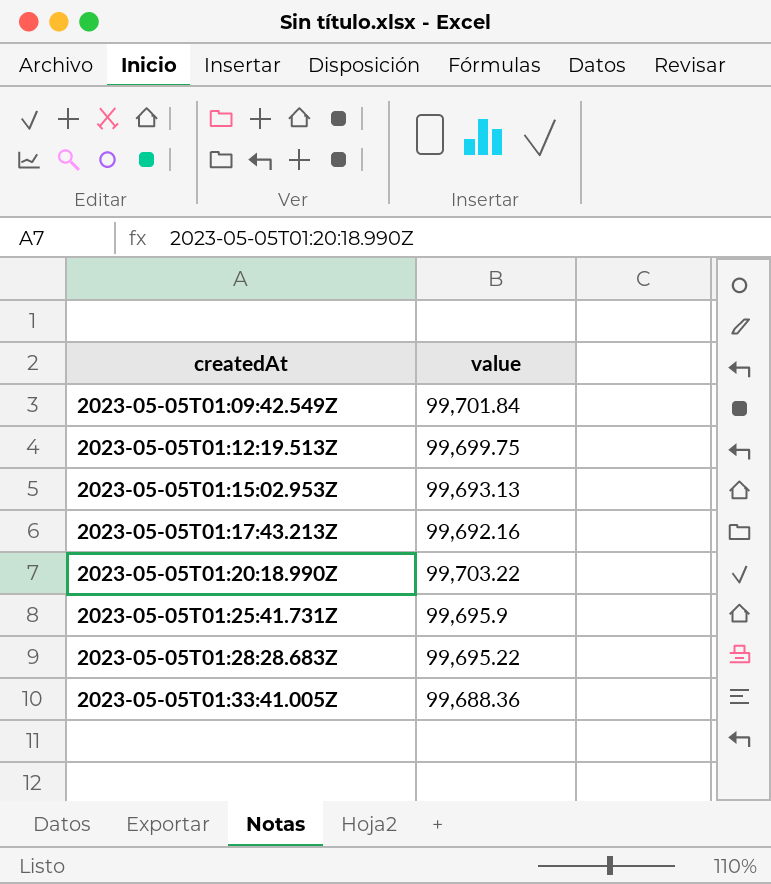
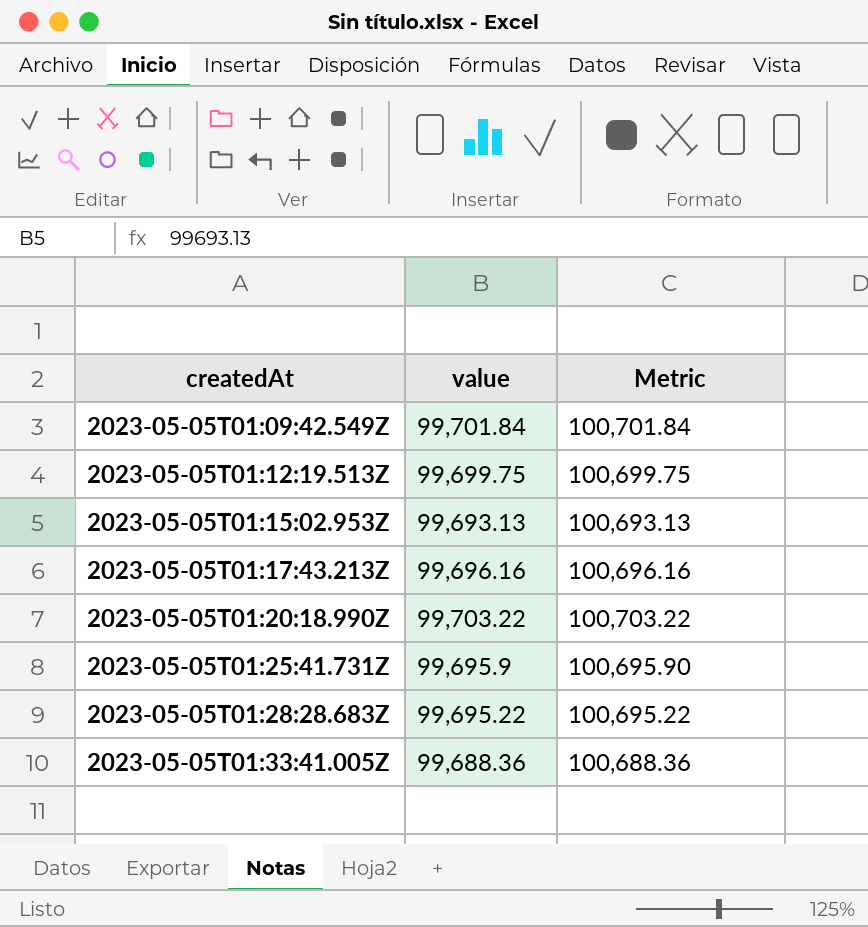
column Metric | formula: none -> [value] + 1000
2023-05-05T01:17:43.213Z | value: 99,692.16 -> 99,696.16

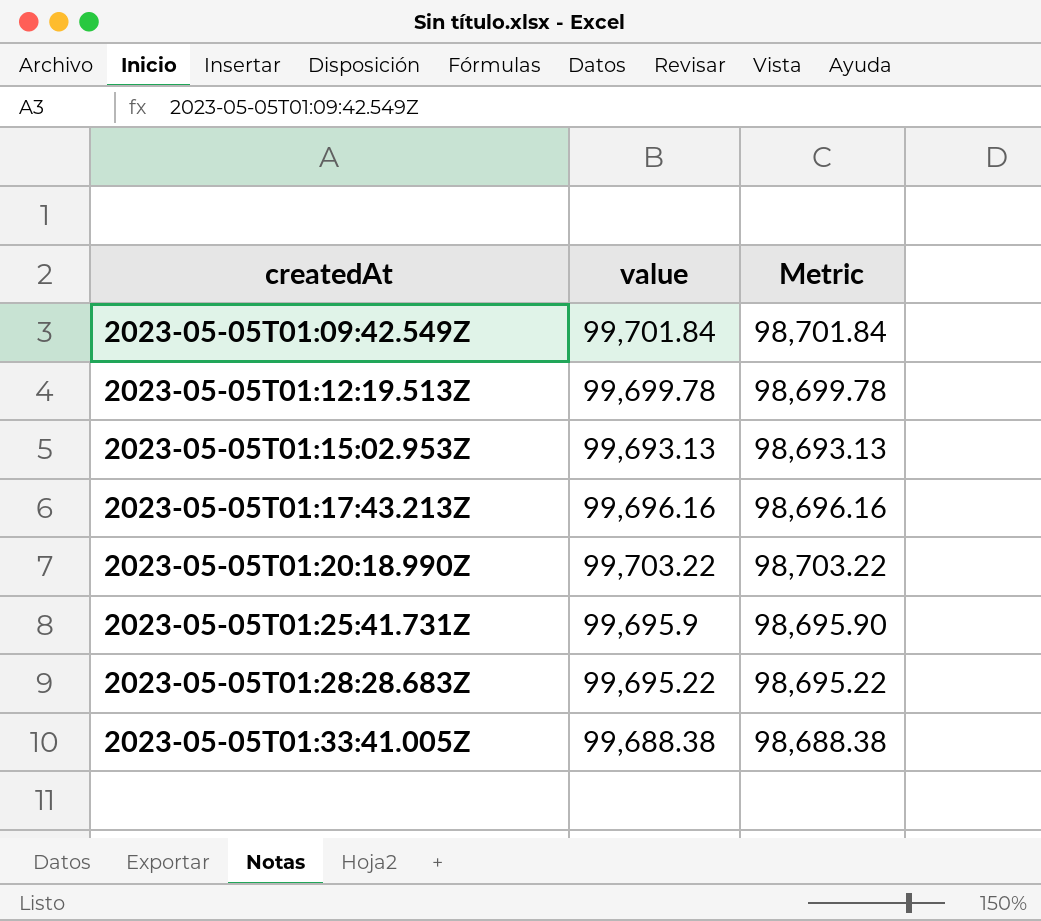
column Metric | formula: [value] + 1000 -> [value] - 1000
2023-05-05T01:12:19.513Z | value: 99,699.75 -> 99,699.78
2023-05-05T01:33:41.005Z | value: 99,688.36 -> 99,688.38

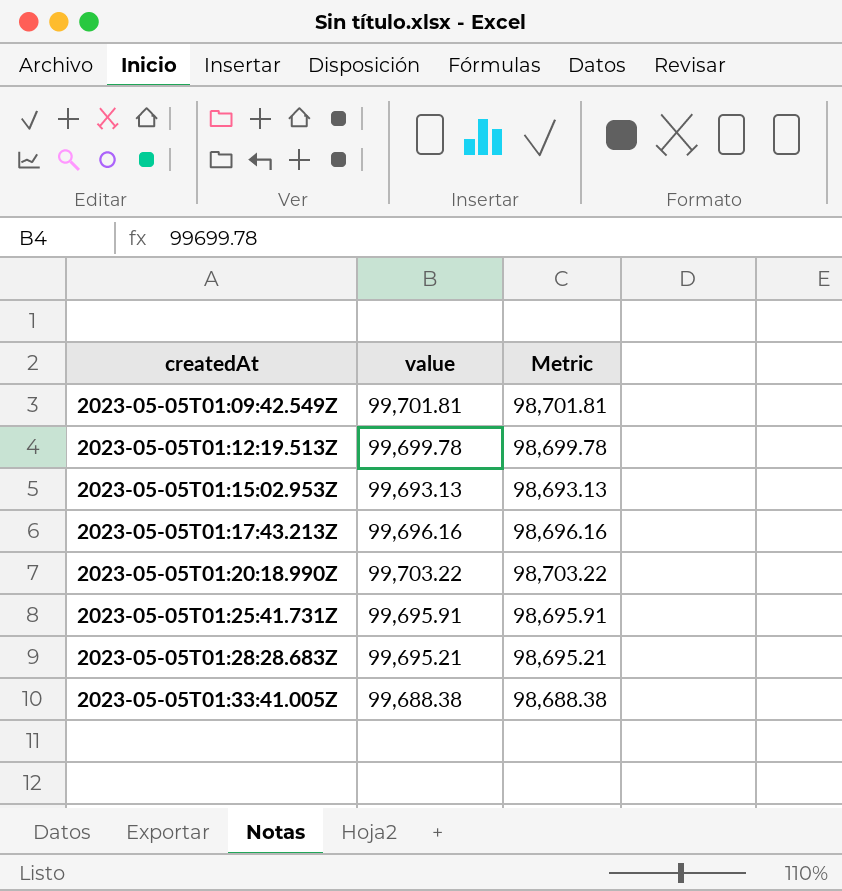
2023-05-05T01:09:42.549Z | value: 99,701.84 -> 99,701.81
2023-05-05T01:09:42.549Z | Metric: 98,701.84 -> 98,701.81
2023-05-05T01:25:41.731Z | value: 99,695.9 -> 99,695.91
2023-05-05T01:25:41.731Z | Metric: 98,695.90 -> 98,695.91
2023-05-05T01:28:28.683Z | value: 99,695.22 -> 99,695.21
2023-05-05T01:28:28.683Z | Metric: 98,695.22 -> 98,695.21

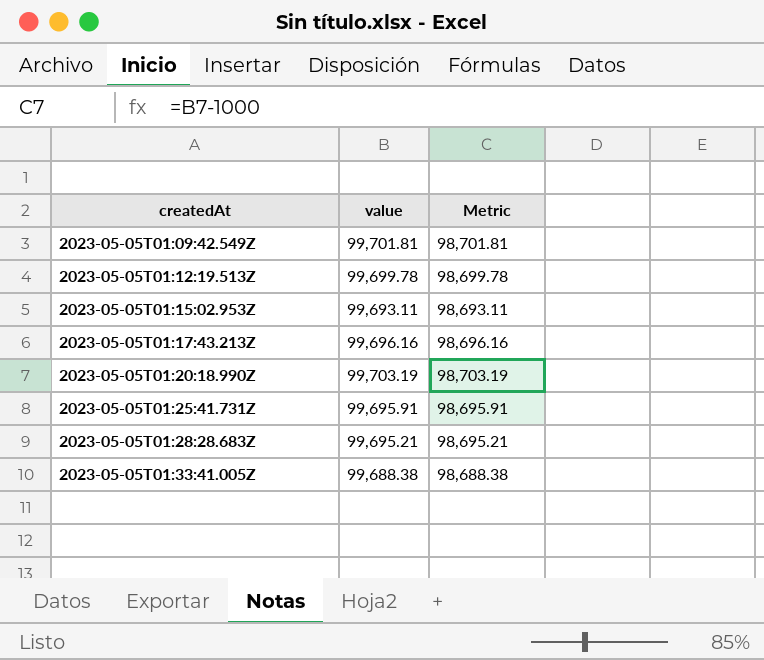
2023-05-05T01:15:02.953Z | value: 99,693.13 -> 99,693.11
2023-05-05T01:15:02.953Z | Metric: 98,693.13 -> 98,693.11
2023-05-05T01:20:18.990Z | value: 99,703.22 -> 99,703.19
2023-05-05T01:20:18.990Z | Metric: 98,703.22 -> 98,703.19

